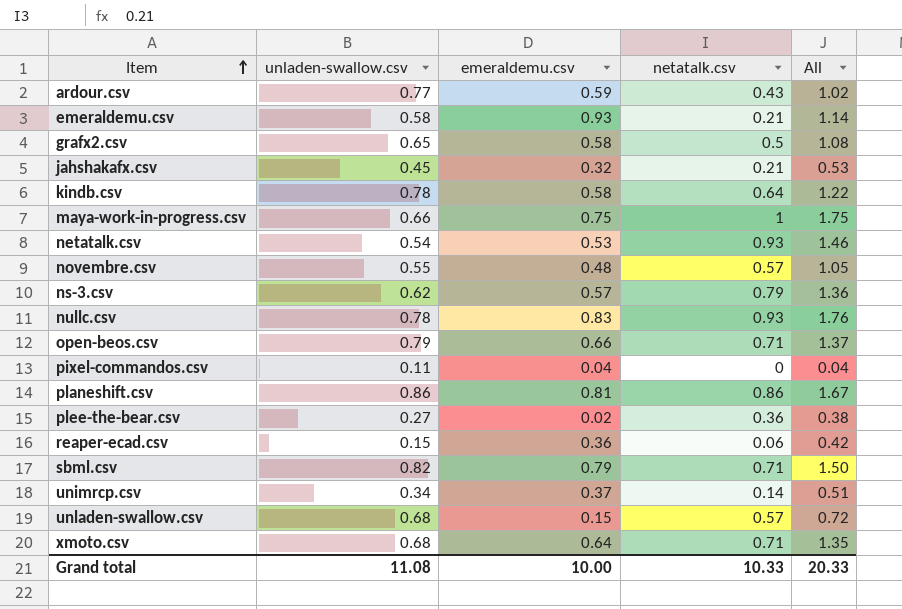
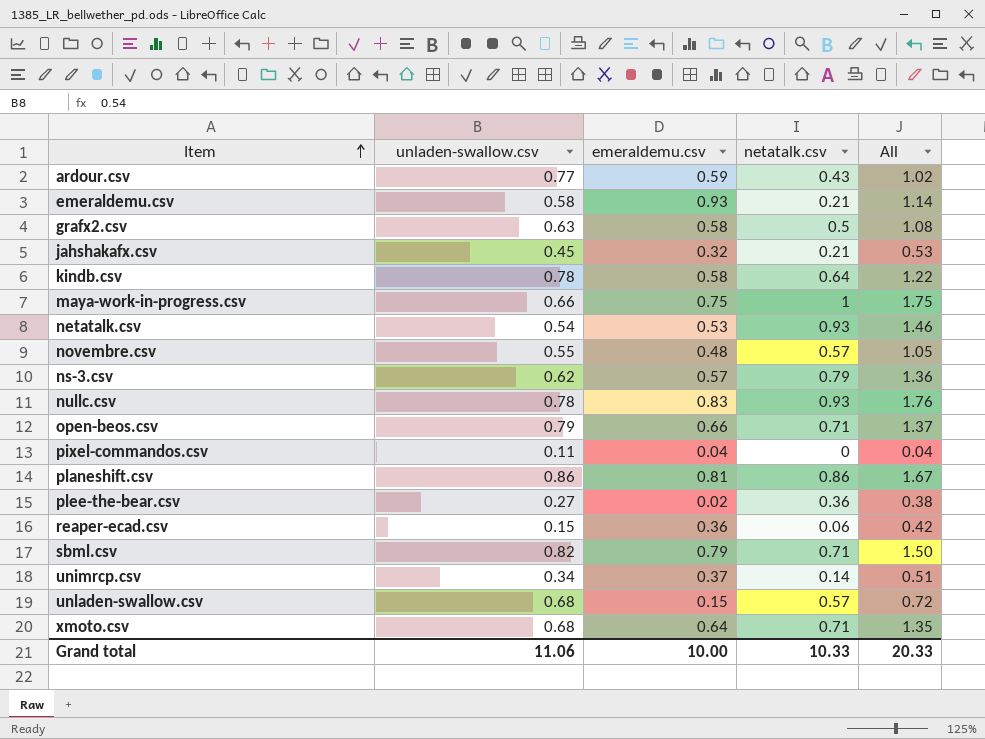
grafx2.csv | unladen-swallow.csv: 0.65 -> 0.63
Grand total | unladen-swallow.csv: 11.08 -> 11.06

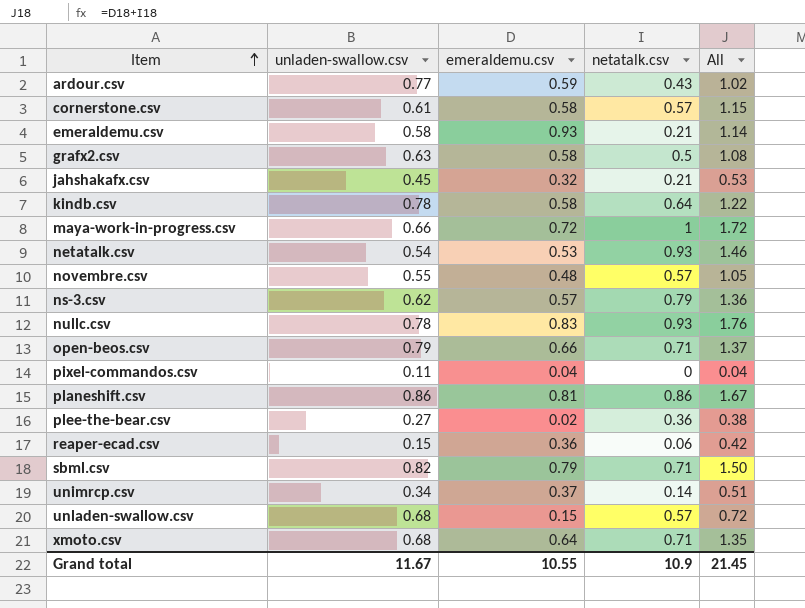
row cornerstone.csv: none -> 0.61 | 0.58 | 0.57 | 1.15
maya-work-in-progress.csv | emeraldemu.csv: 0.75 -> 0.72
maya-work-in-progress.csv | All: 1.75 -> 1.72
Grand total | unladen-swallow.csv: 11.06 -> 11.67
Grand total | emeraldemu.csv: 10.00 -> 10.55
Grand total | netatalk.csv: 10.33 -> 10.9
Grand total | All: 20.33 -> 21.45

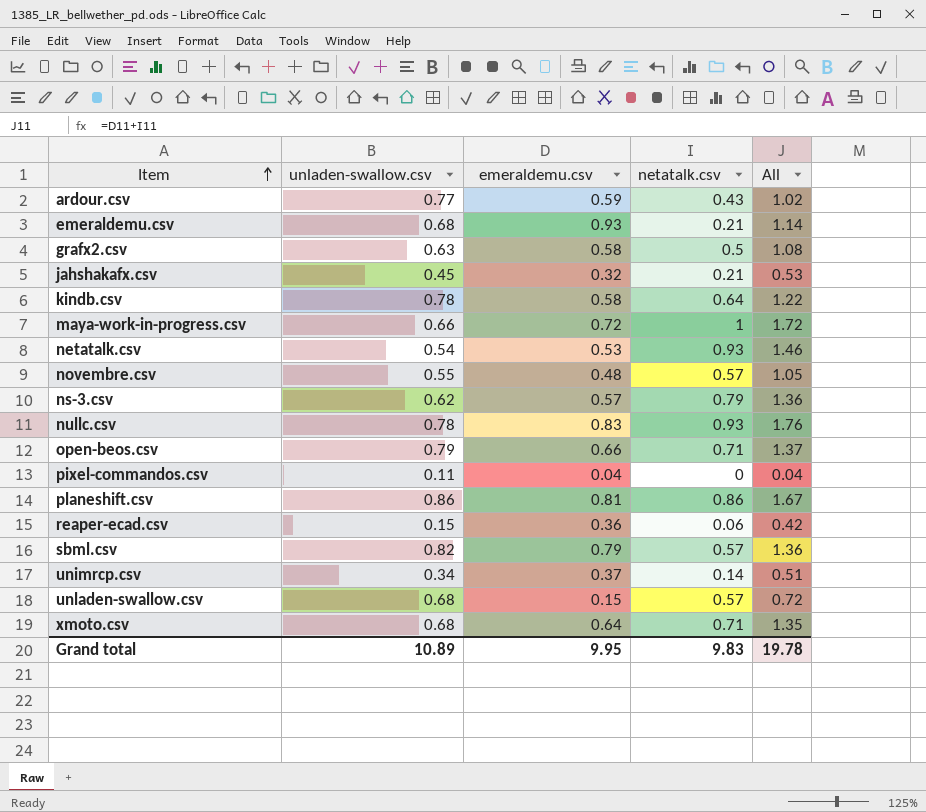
row cornerstone.csv: 0.61 | 0.58 | 0.57 | 1.15 -> none
row plee-the-bear.csv: 0.27 | 0.02 | 0.36 | 0.38 -> none
emeraldemu.csv | unladen-swallow.csv: 0.58 -> 0.68
sbml.csv | netatalk.csv: 0.71 -> 0.57
sbml.csv | All: 1.50 -> 1.36
Grand total | unladen-swallow.csv: 11.67 -> 10.89
Grand total | emeraldemu.csv: 10.55 -> 9.95
Grand total | netatalk.csv: 10.9 -> 9.83
Grand total | All: 21.45 -> 19.78

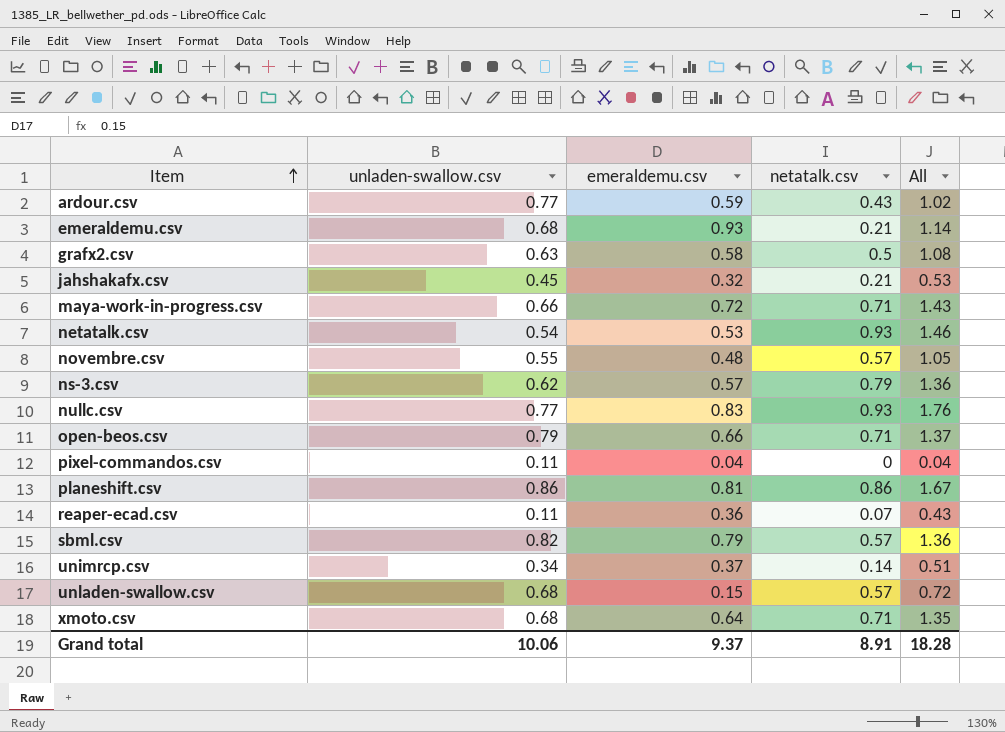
row kindb.csv: 0.78 | 0.58 | 0.64 | 1.22 -> none
maya-work-in-progress.csv | netatalk.csv: 1 -> 0.71
maya-work-in-progress.csv | All: 1.72 -> 1.43
nullc.csv | unladen-swallow.csv: 0.78 -> 0.77
reaper-ecad.csv | unladen-swallow.csv: 0.15 -> 0.11
reaper-ecad.csv | netatalk.csv: 0.06 -> 0.07
reaper-ecad.csv | All: 0.42 -> 0.43
Grand total | unladen-swallow.csv: 10.89 -> 10.06
Grand total | emeraldemu.csv: 9.95 -> 9.37
Grand total | netatalk.csv: 9.83 -> 8.91
Grand total | All: 19.78 -> 18.28

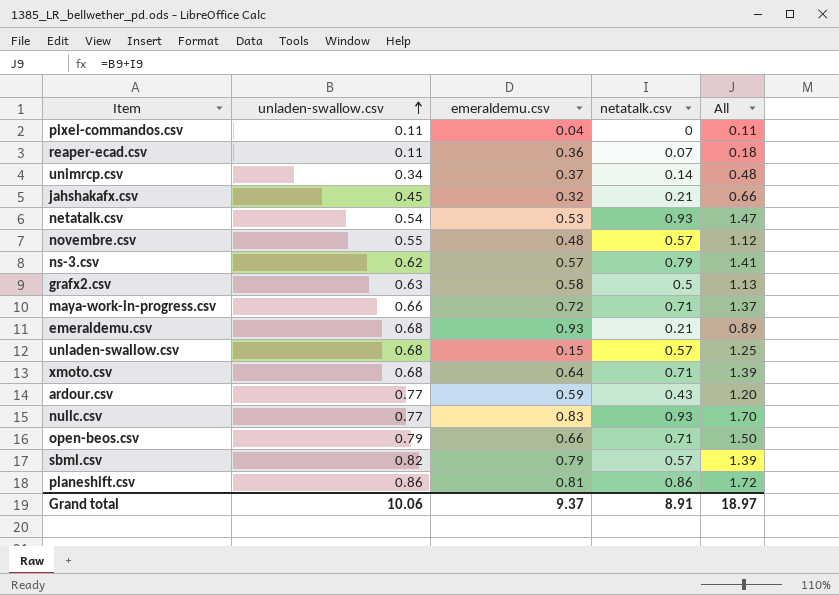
row order: Item ascending -> unladen-swallow.csv ascending
column All | formula: [emeraldemu.csv] + [netatalk.csv] -> [unladen-swallow.csv] + [netatalk.csv]
Grand total | All: 18.28 -> 18.97

